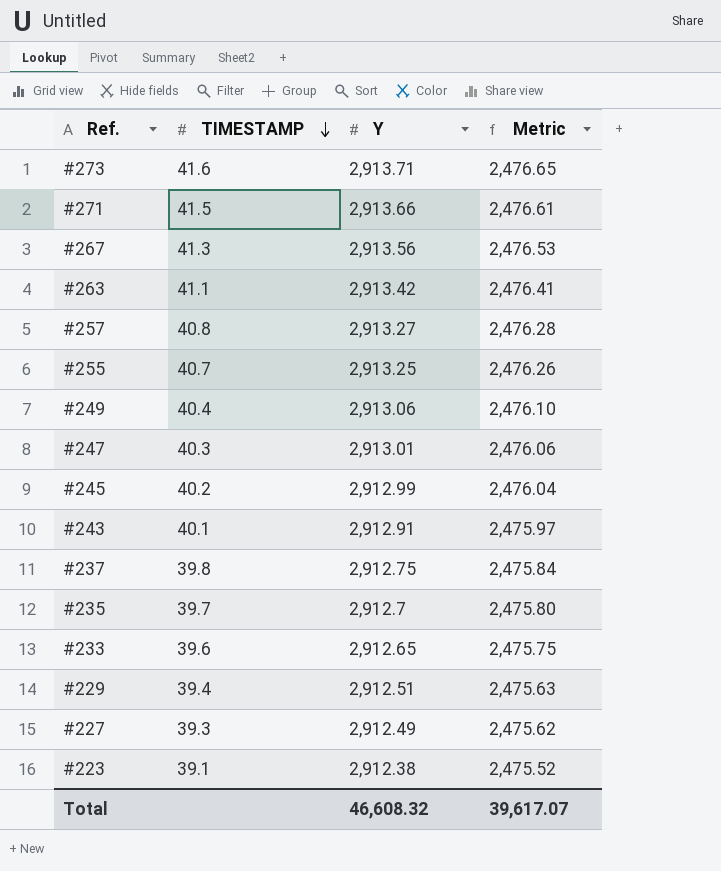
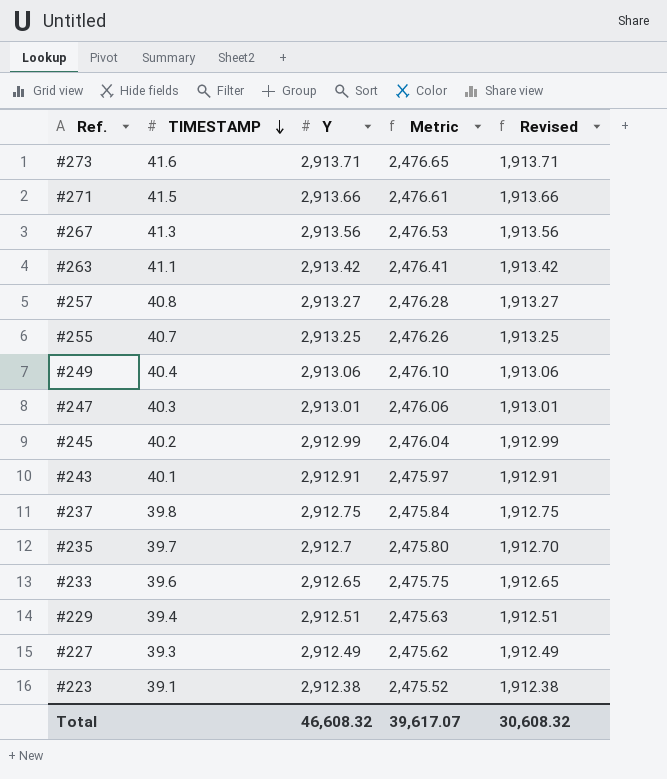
column Revised | formula: none -> [Y] - 1000

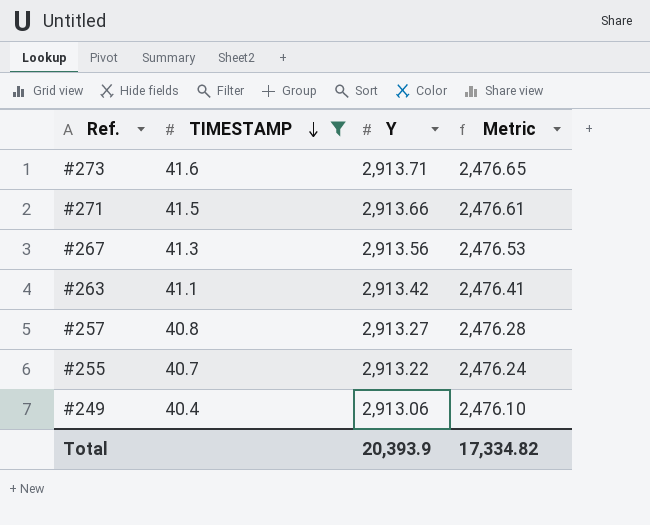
filter: none -> TIMESTAMP >= 40.4
column Revised | formula: [Y] - 1000 -> none
#255 | Y: 2,913.25 -> 2,913.22
#255 | Metric: 2,476.26 -> 2,476.24
Total | Y: 46,608.32 -> 20,393.9
Total | Metric: 39,617.07 -> 17,334.82

